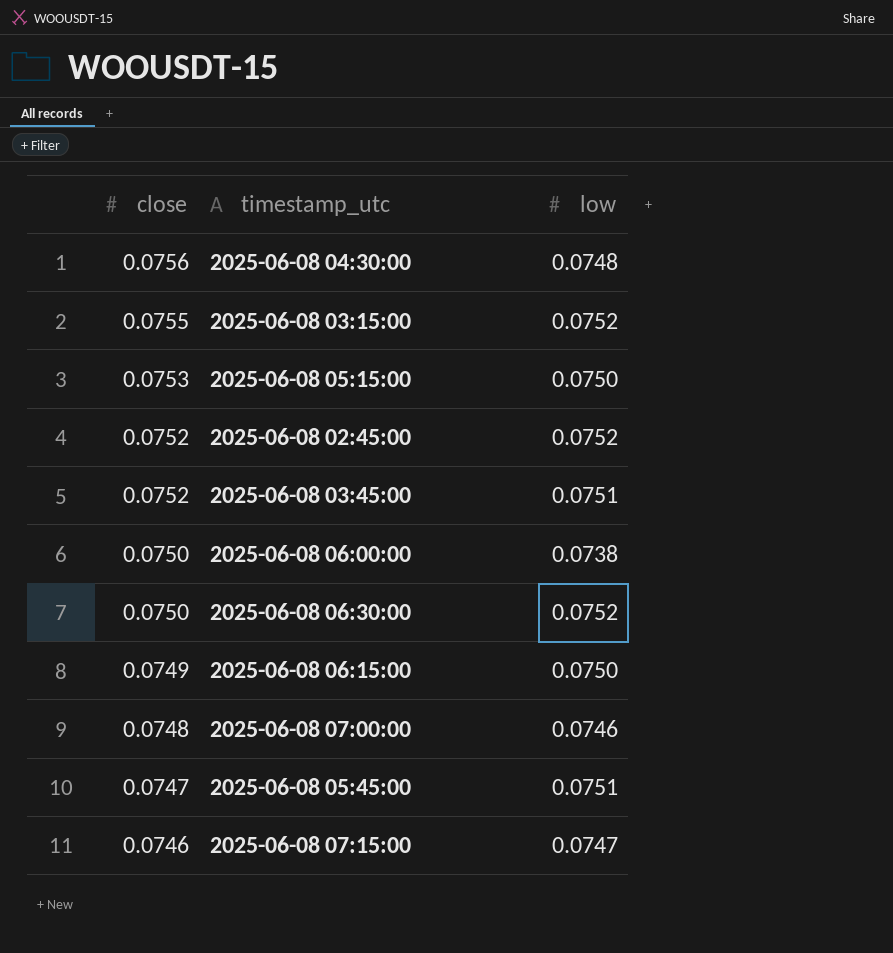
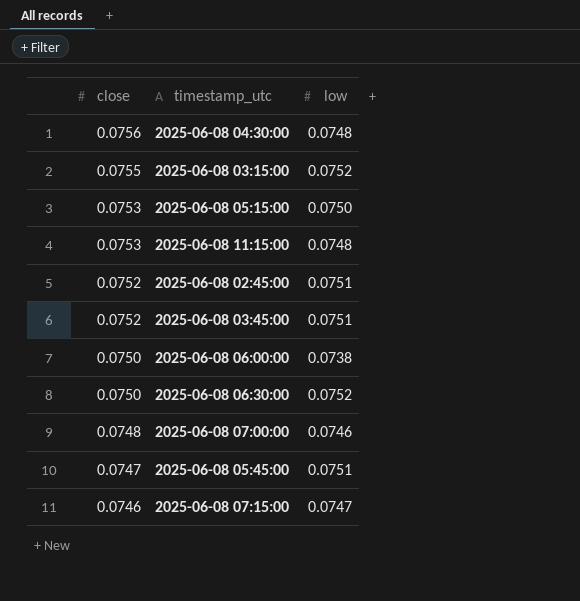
row 2025-06-08 06:15:00: 0.0749 | 0.0750 -> none
row 2025-06-08 11:15:00: none -> 0.0753 | 0.0748
2025-06-08 02:45:00 | low: 0.0752 -> 0.0751

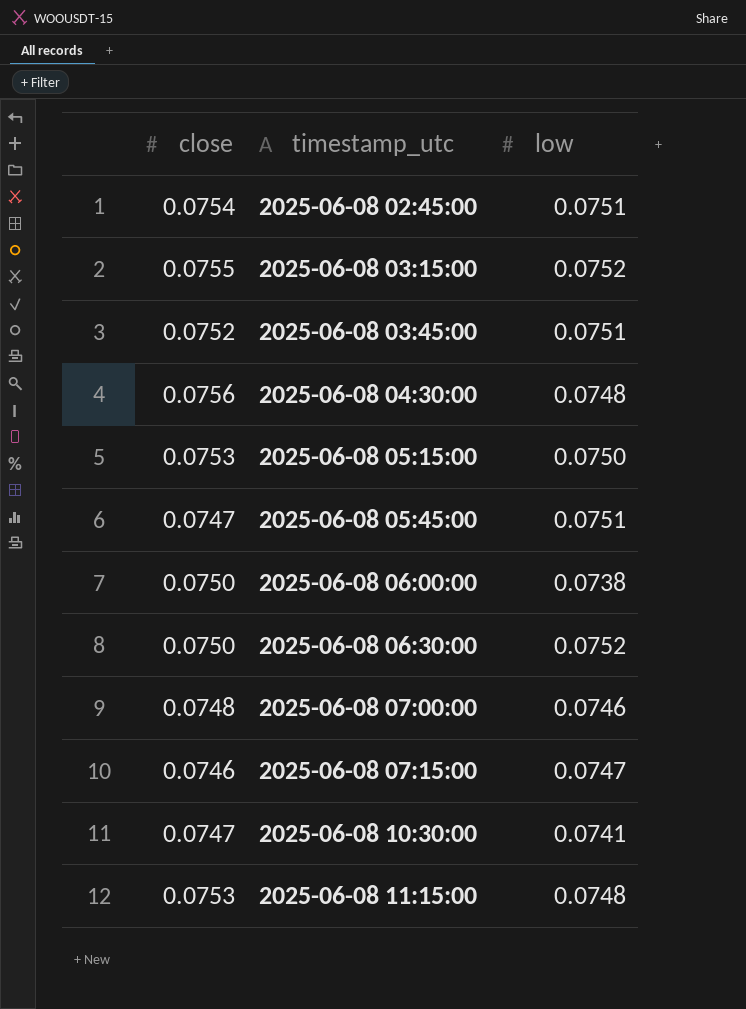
row order: close descending -> timestamp_utc ascending
2025-06-08 02:45:00 | close: 0.0752 -> 0.0754
row 2025-06-08 10:30:00: none -> 0.0747 | 0.0741

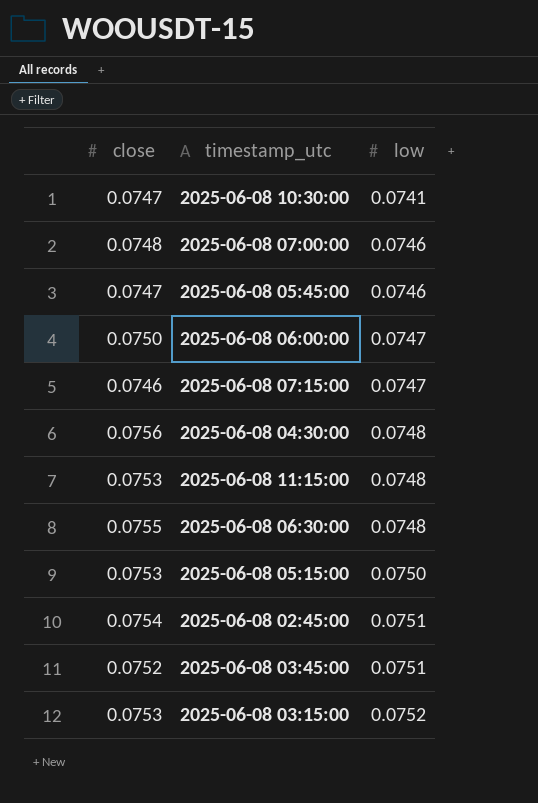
row order: timestamp_utc ascending -> low ascending
2025-06-08 05:45:00 | low: 0.0751 -> 0.0746
2025-06-08 06:00:00 | low: 0.0738 -> 0.0747
2025-06-08 06:30:00 | close: 0.0750 -> 0.0755
2025-06-08 06:30:00 | low: 0.0752 -> 0.0748
2025-06-08 03:15:00 | close: 0.0755 -> 0.0753

